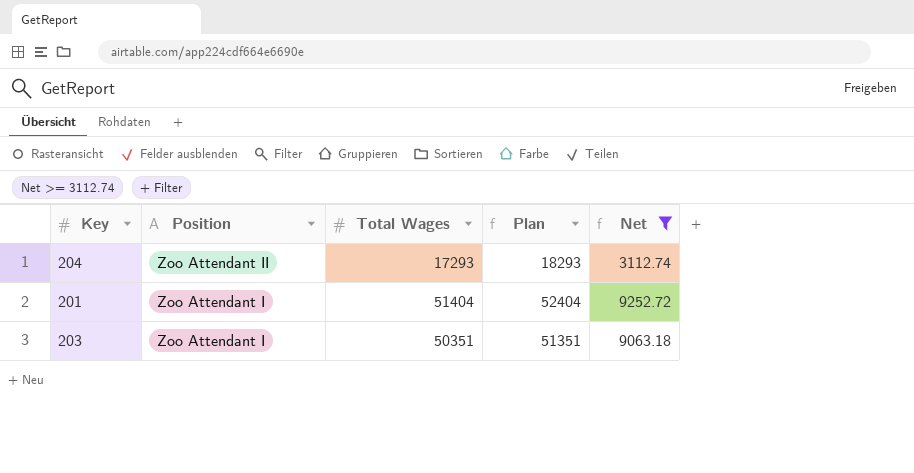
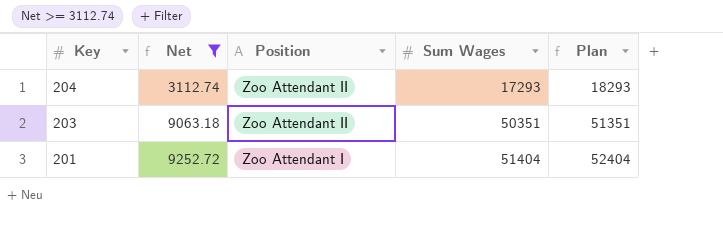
row order: Position descending -> Key descending
column Net | position: 5 -> 2
column name: Total Wages -> Sum Wages
203 | Position: Zoo Attendant I -> Zoo Attendant II

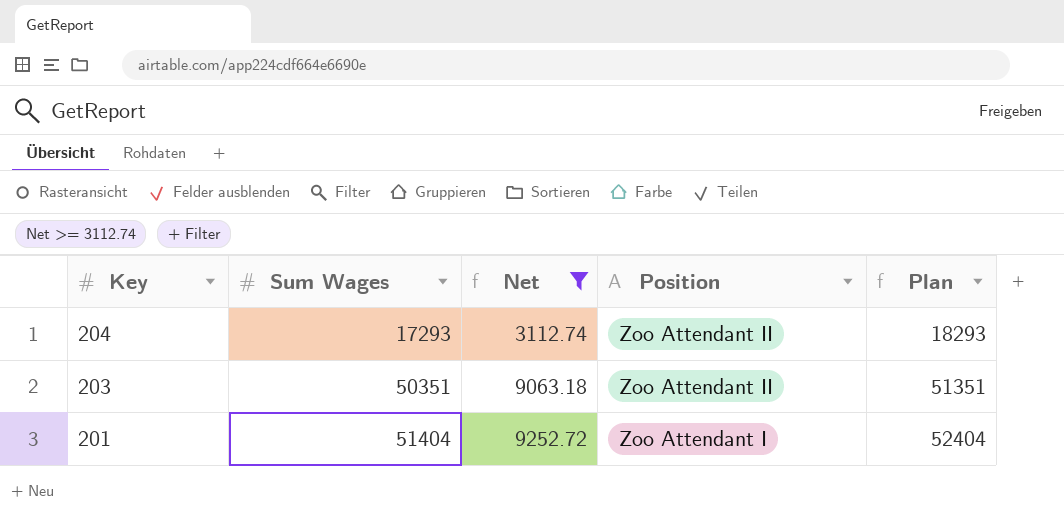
column Sum Wages | position: 4 -> 2

